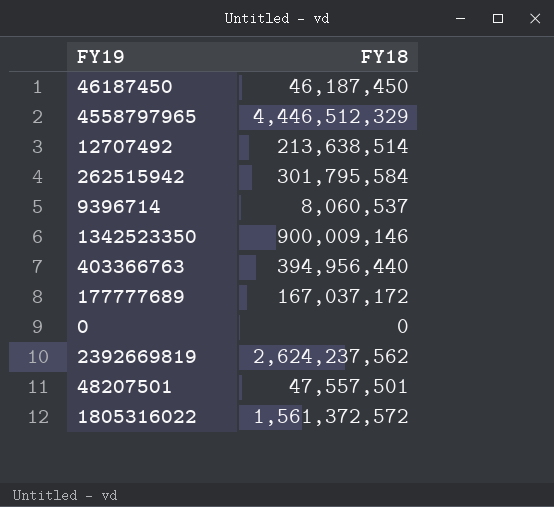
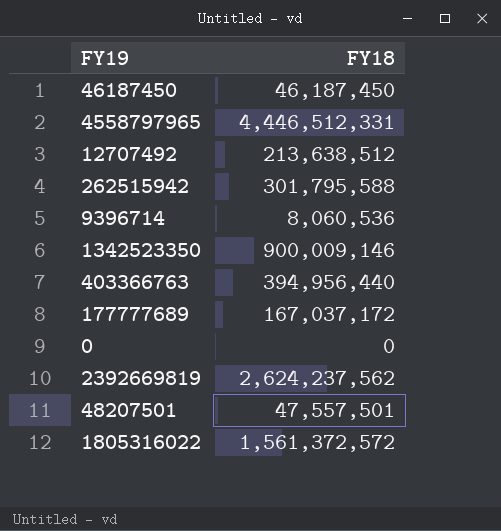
4558797965 | FY18: 4,446,512,329 -> 4,446,512,331
12707492 | FY18: 213,638,514 -> 213,638,512
262515942 | FY18: 301,795,584 -> 301,795,588
9396714 | FY18: 8,060,537 -> 8,060,536

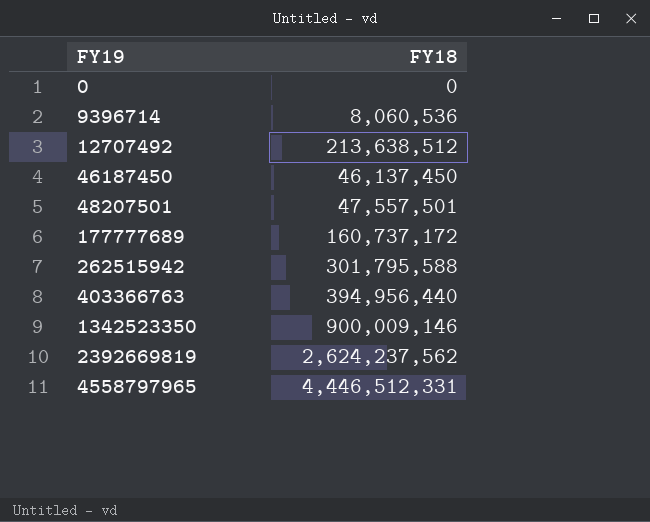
row order: none -> FY19 ascending
row 1805316022: 1,561,372,572 -> none
46187450 | FY18: 46,187,450 -> 46,137,450
177777689 | FY18: 167,037,172 -> 160,737,172

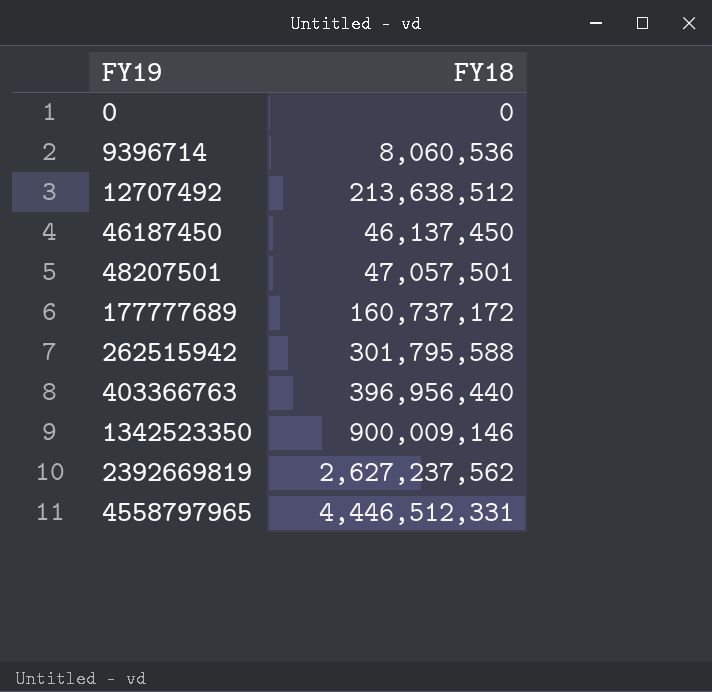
48207501 | FY18: 47,557,501 -> 47,057,501
403366763 | FY18: 394,956,440 -> 396,956,440
2392669819 | FY18: 2,624,237,562 -> 2,627,237,562

